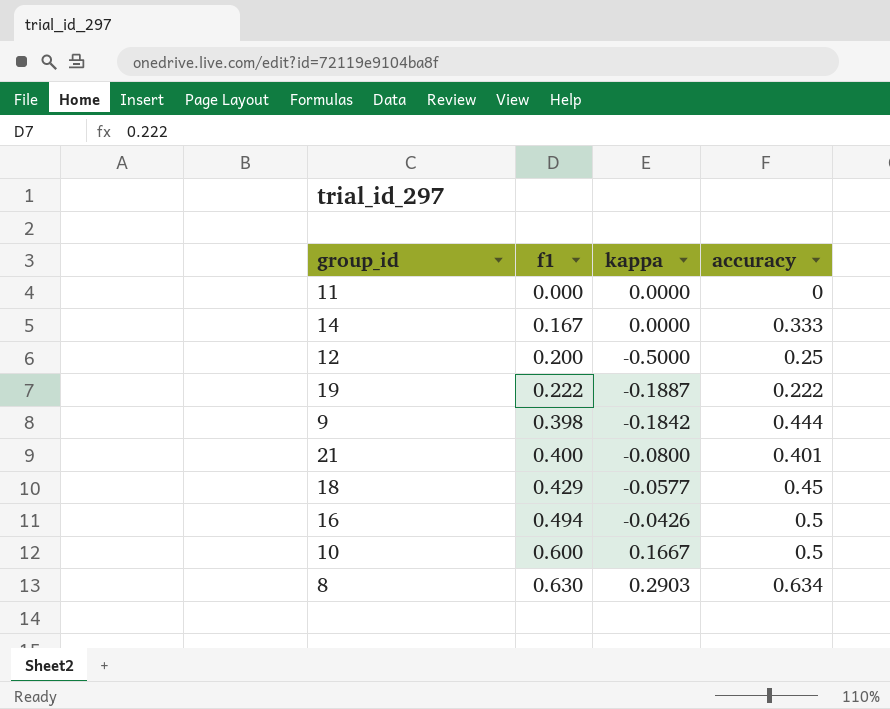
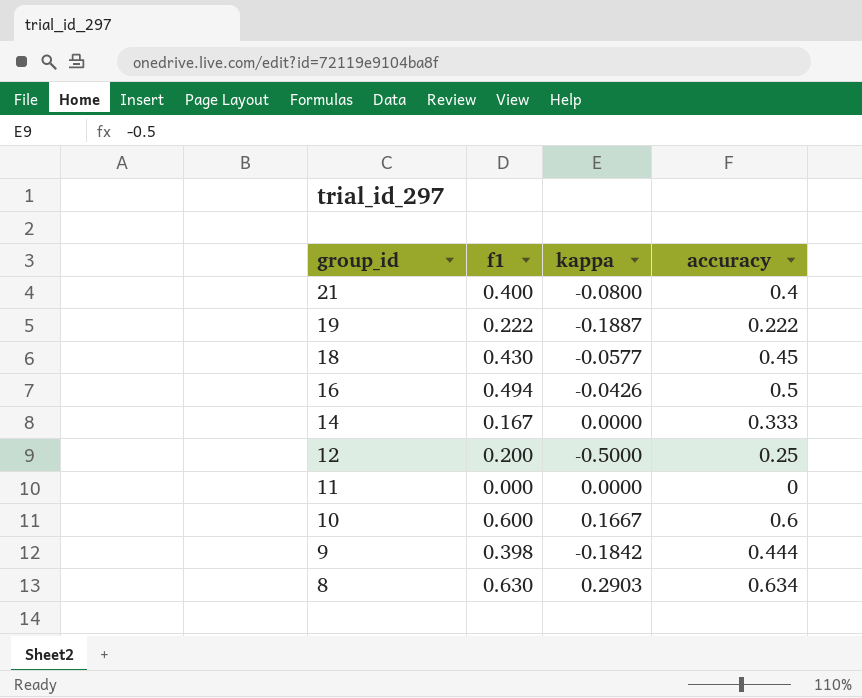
row order: f1 ascending -> group_id descending
21 | accuracy: 0.401 -> 0.4
18 | f1: 0.429 -> 0.430
10 | accuracy: 0.5 -> 0.6

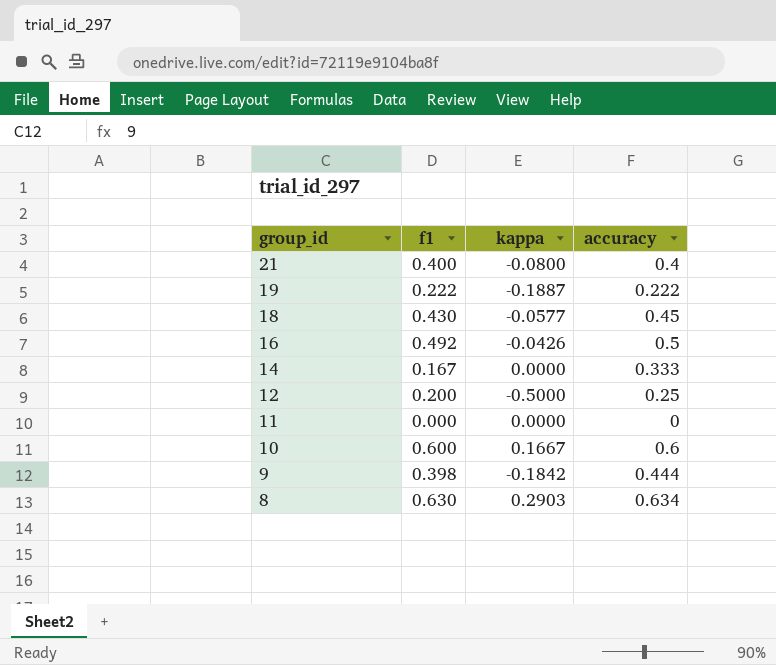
16 | f1: 0.494 -> 0.492

